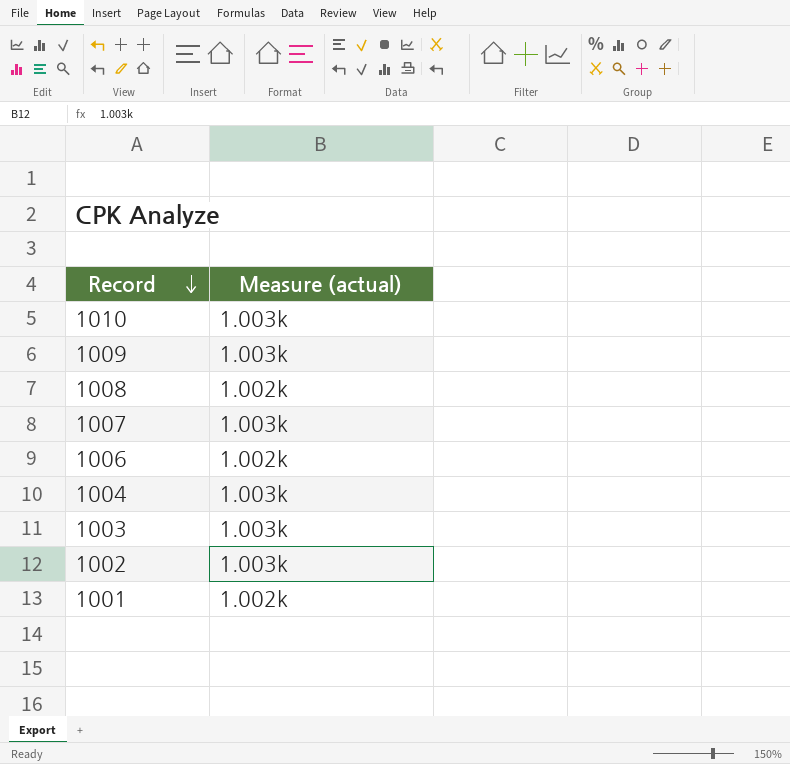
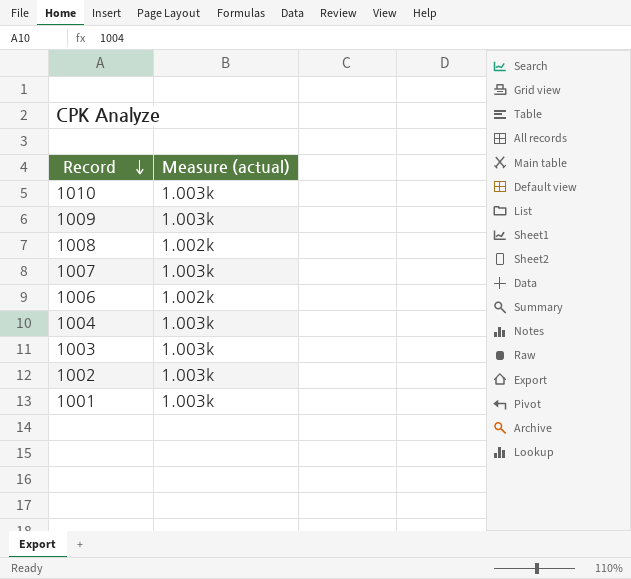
1001 | Measure (actual): 1.002k -> 1.003k

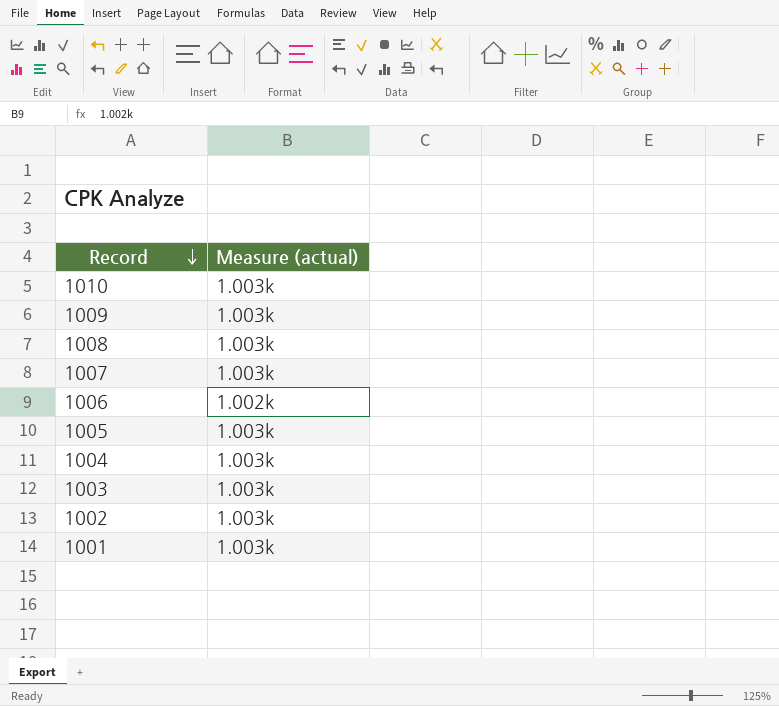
1008 | Measure (actual): 1.002k -> 1.003k
row 1005: none -> 1.003k

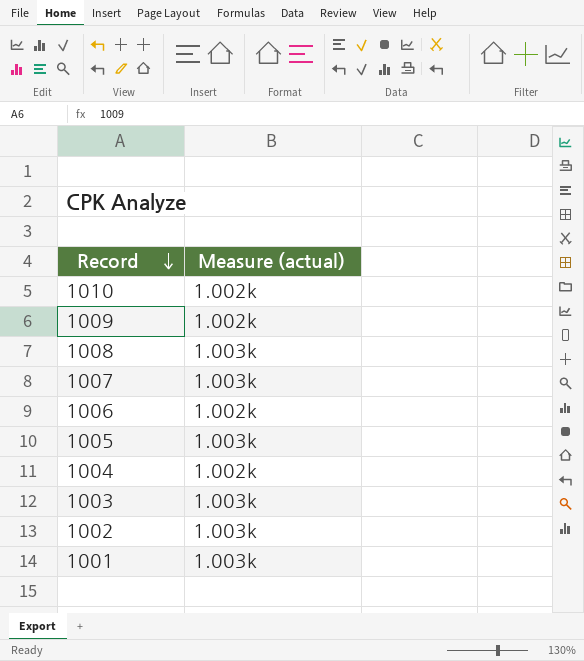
1010 | Measure (actual): 1.003k -> 1.002k
1009 | Measure (actual): 1.003k -> 1.002k
1004 | Measure (actual): 1.003k -> 1.002k

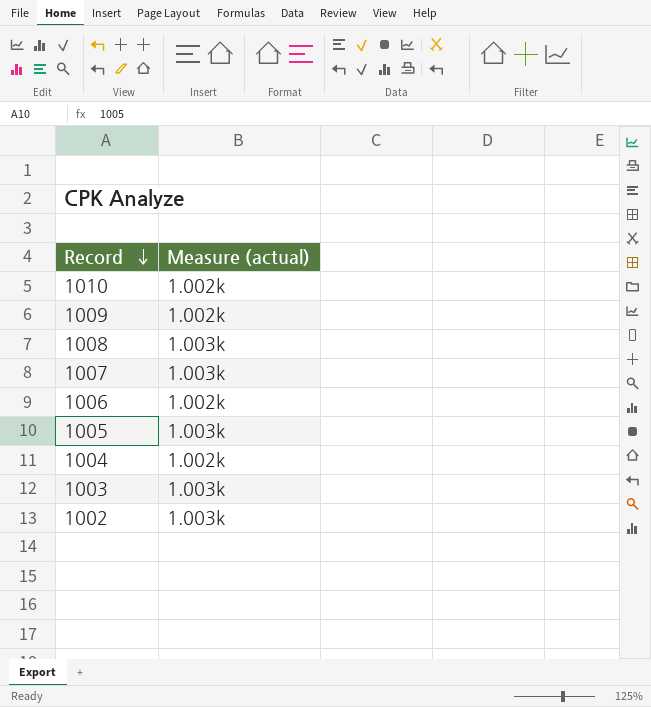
row 1001: 1.003k -> none

